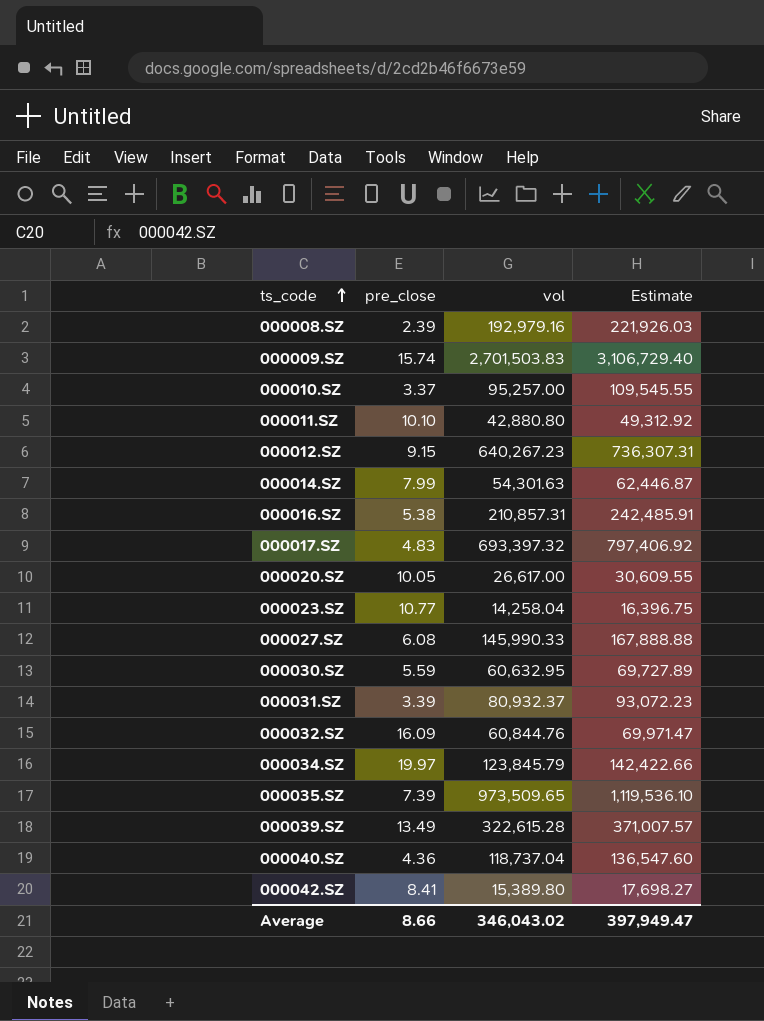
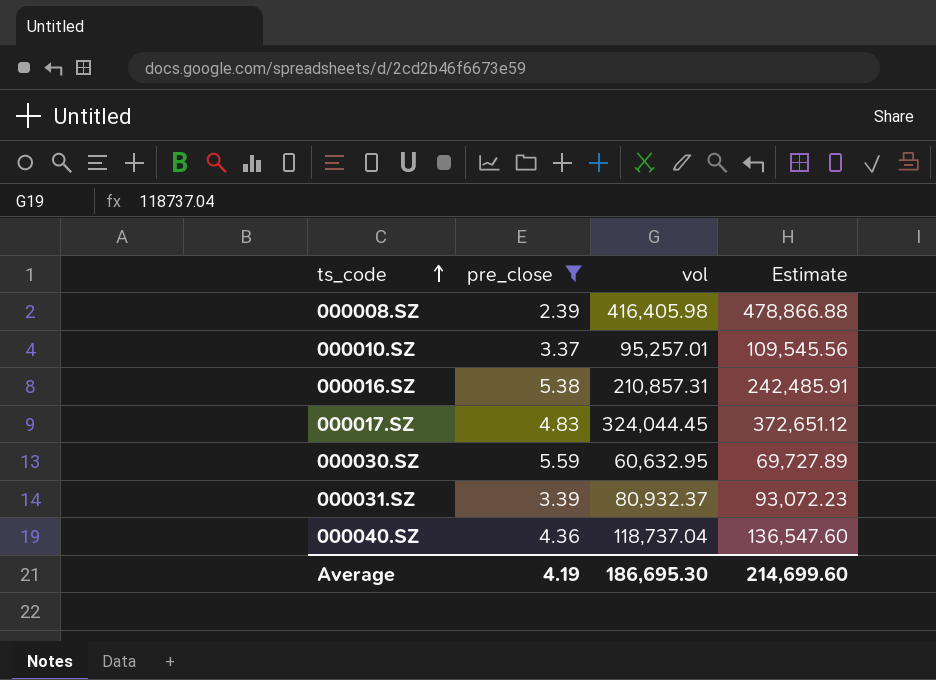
filter: none -> pre_close <= 5.59
000008.SZ | vol: 192,979.16 -> 416,405.98
000008.SZ | Estimate: 221,926.03 -> 478,866.88
000010.SZ | vol: 95,257.00 -> 95,257.01
000010.SZ | Estimate: 109,545.55 -> 109,545.56
000017.SZ | vol: 693,397.32 -> 324,044.45
000017.SZ | Estimate: 797,406.92 -> 372,651.12
Average | pre_close: 8.66 -> 4.19
Average | vol: 346,043.02 -> 186,695.30
Average | Estimate: 397,949.47 -> 214,699.60

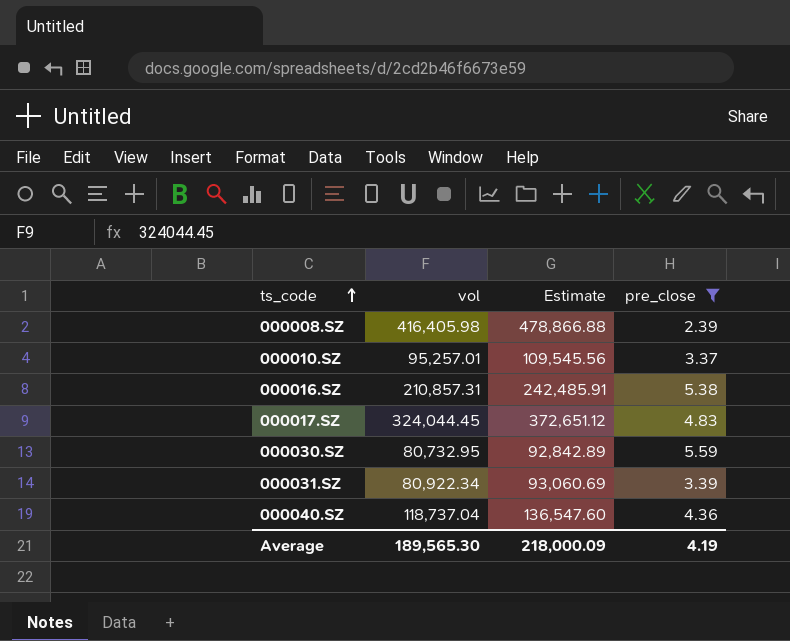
column pre_close | position: 2 -> 4
000030.SZ | vol: 60,632.95 -> 80,732.95
000030.SZ | Estimate: 69,727.89 -> 92,842.89
000031.SZ | vol: 80,932.37 -> 80,922.34
000031.SZ | Estimate: 93,072.23 -> 93,060.69
Average | vol: 186,695.30 -> 189,565.30
Average | Estimate: 214,699.60 -> 218,000.09

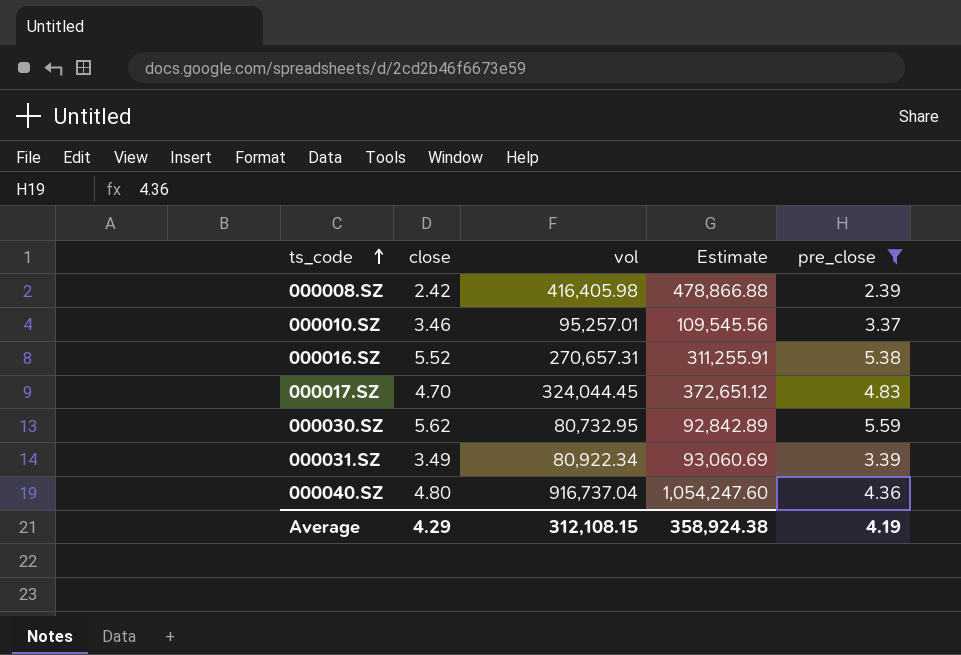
column close | position: none -> 2
000016.SZ | vol: 210,857.31 -> 270,657.31
000016.SZ | Estimate: 242,485.91 -> 311,255.91
000040.SZ | vol: 118,737.04 -> 916,737.04
000040.SZ | Estimate: 136,547.60 -> 1,054,247.60
Average | vol: 189,565.30 -> 312,108.15
Average | Estimate: 218,000.09 -> 358,924.38

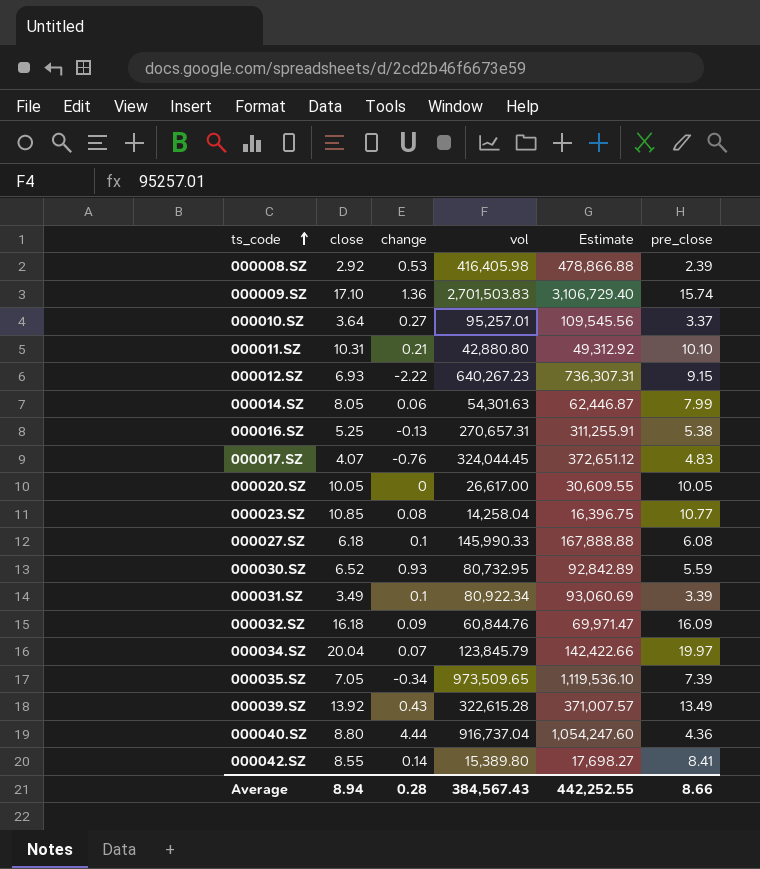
filter: pre_close <= 5.59 -> none
column change | formula: none -> [close] - [pre_close]
000008.SZ | close: 2.42 -> 2.92
000010.SZ | close: 3.46 -> 3.64
000016.SZ | close: 5.52 -> 5.25
000017.SZ | close: 4.70 -> 4.07
000030.SZ | close: 5.62 -> 6.52
000040.SZ | close: 4.80 -> 8.80
Average | close: 4.29 -> 8.94
Average | vol: 312,108.15 -> 384,567.43
Average | Estimate: 358,924.38 -> 442,252.55
Average | pre_close: 4.19 -> 8.66

